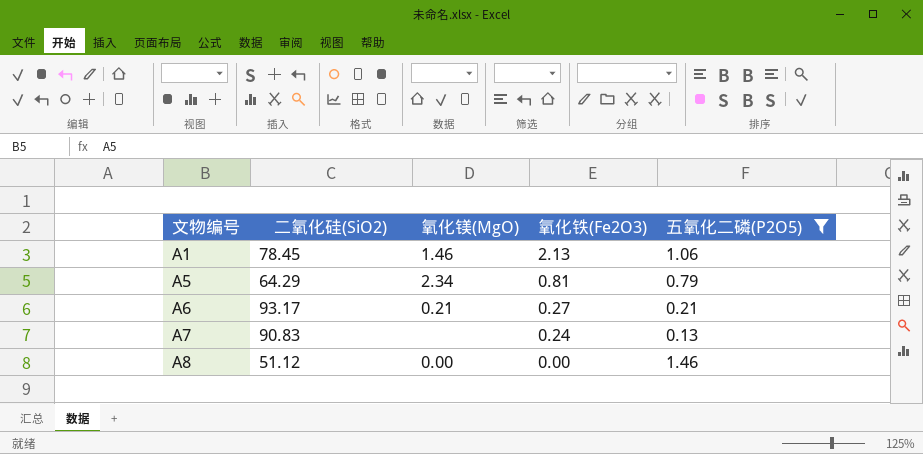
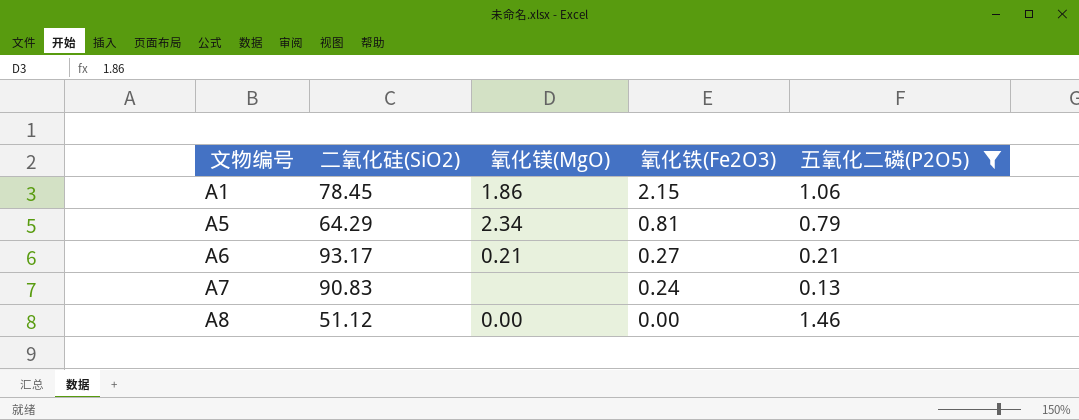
A1 | 氧化镁(MgO): 1.46 -> 1.86
A1 | 氧化铁(Fe2O3): 2.13 -> 2.15

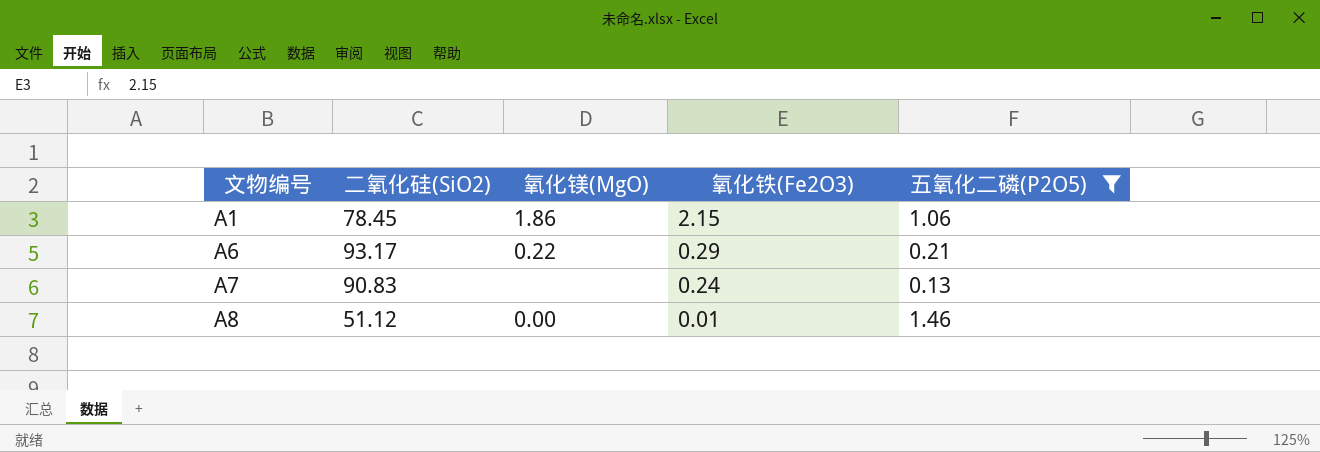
row A5: 64.29 | 2.34 | 0.81 | 0.79 -> none
A6 | 氧化镁(MgO): 0.21 -> 0.22
A6 | 氧化铁(Fe2O3): 0.27 -> 0.29
A8 | 氧化铁(Fe2O3): 0.00 -> 0.01

